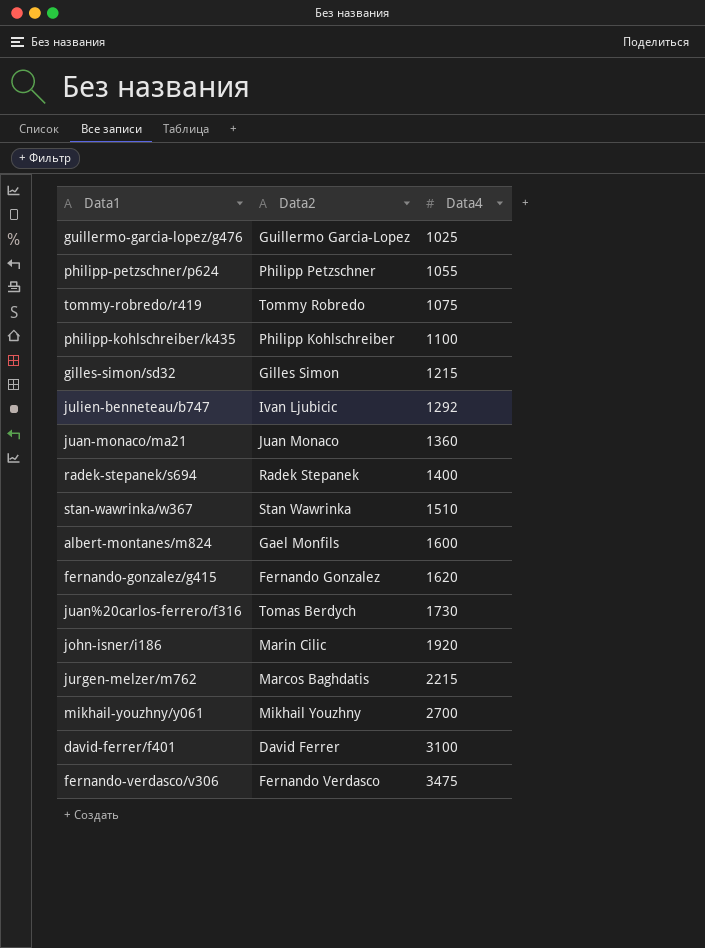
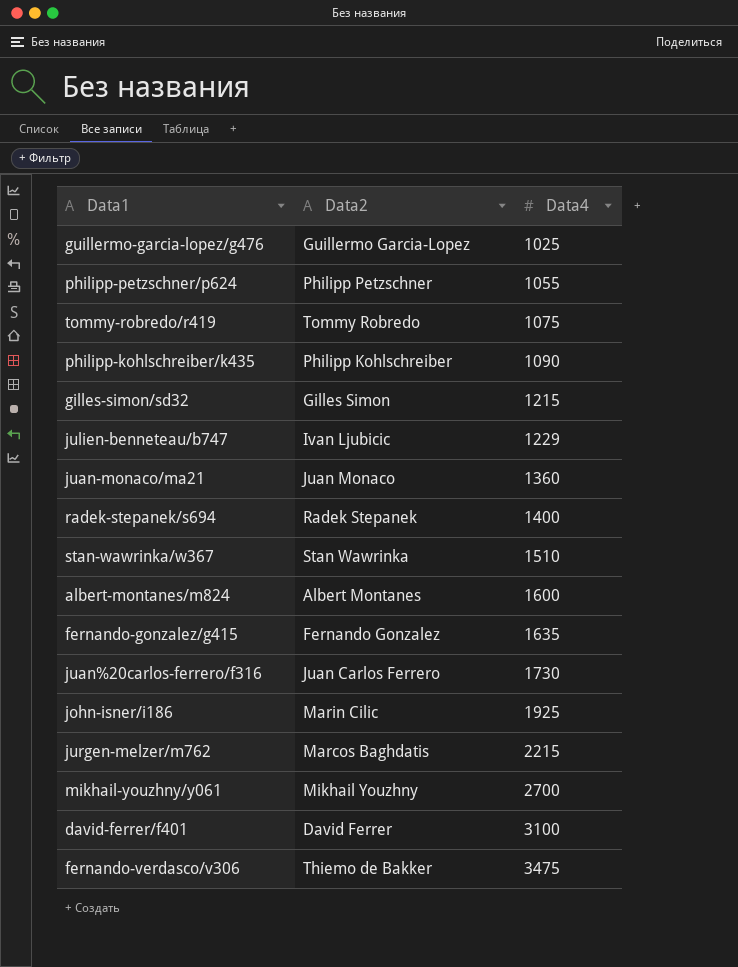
philipp-kohlschreiber/k435 | Data4: 1100 -> 1090
julien-benneteau/b747 | Data4: 1292 -> 1229
albert-montanes/m824 | Data2: Gael Monfils -> Albert Montanes
fernando-gonzalez/g415 | Data4: 1620 -> 1635
juan%20carlos-ferrero/f316 | Data2: Tomas Berdych -> Juan Carlos Ferrero
john-isner/i186 | Data4: 1920 -> 1925
fernando-verdasco/v306 | Data2: Fernando Verdasco -> Thiemo de Bakker

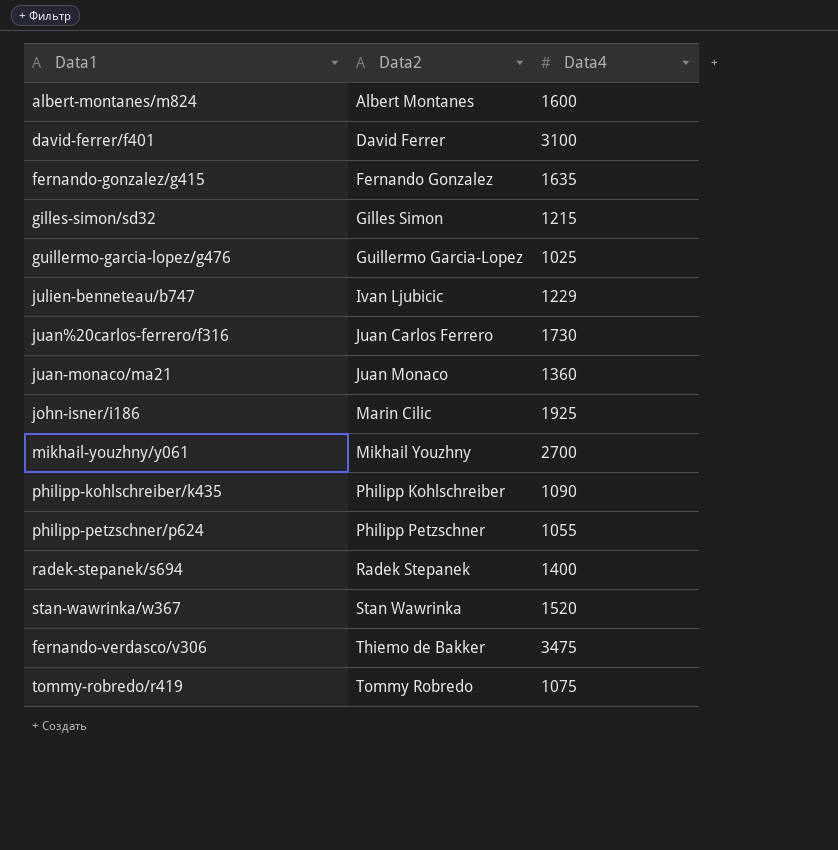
row order: Data4 ascending -> Data2 ascending
row jurgen-melzer/m762: Marcos Baghdatis | 2215 -> none
stan-wawrinka/w367 | Data4: 1510 -> 1520

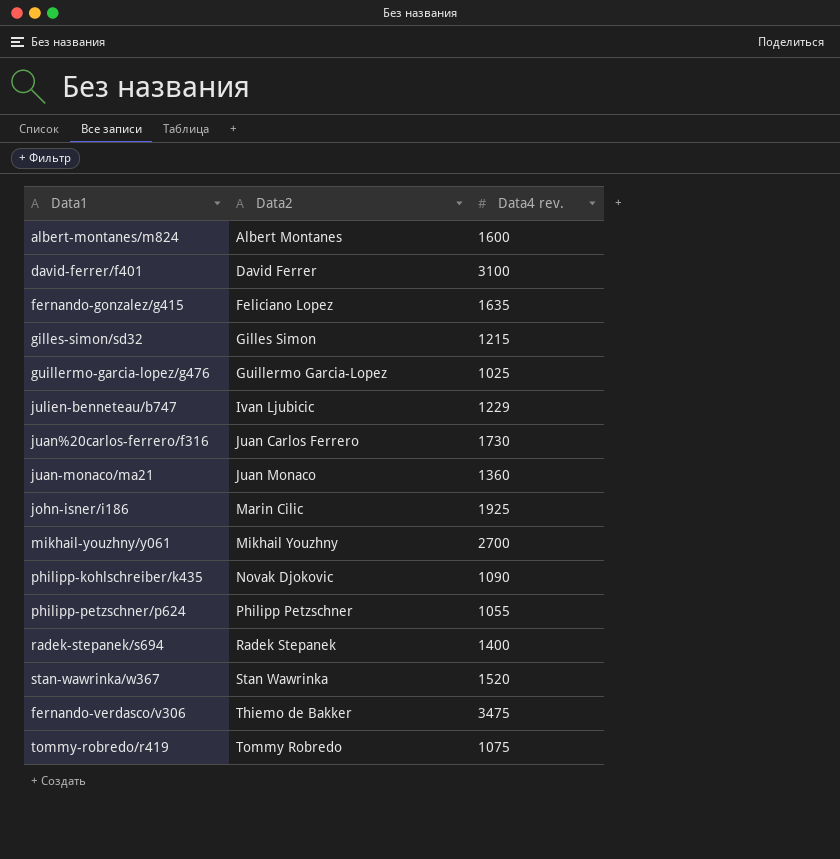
column name: Data4 -> Data4 rev.
fernando-gonzalez/g415 | Data2: Fernando Gonzalez -> Feliciano Lopez
philipp-kohlschreiber/k435 | Data2: Philipp Kohlschreiber -> Novak Djokovic

